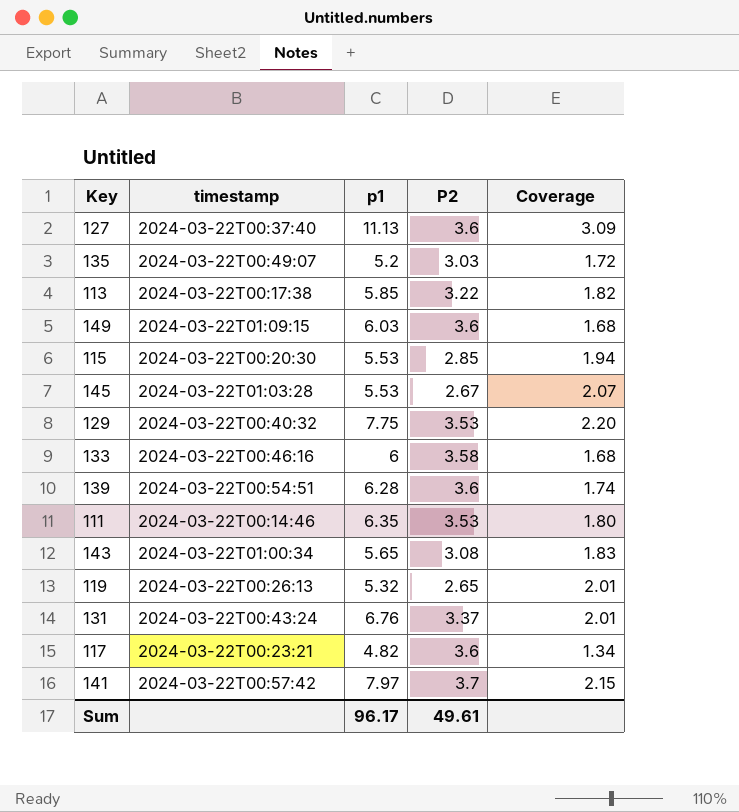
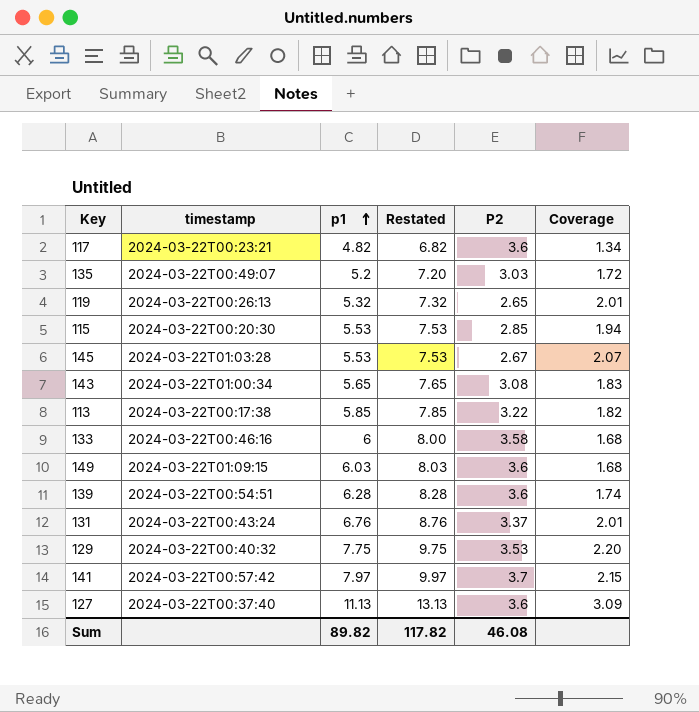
row order: none -> p1 ascending
column Restated | formula: none -> [p1] + 2
row 111: 2024-03-22T00:14:46 | 6.35 | 3.53 | 1.80 -> none
Sum | p1: 96.17 -> 89.82
Sum | P2: 49.61 -> 46.08

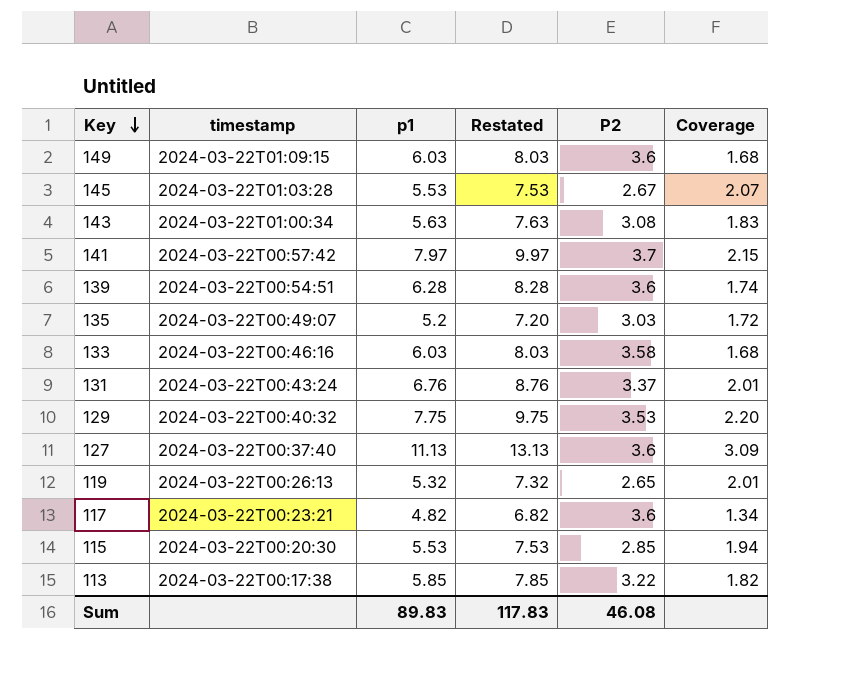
row order: p1 ascending -> Key descending
143 | p1: 5.65 -> 5.63
143 | Restated: 7.65 -> 7.63
133 | p1: 6 -> 6.03
133 | Restated: 8.00 -> 8.03
Sum | p1: 89.82 -> 89.83
Sum | Restated: 117.82 -> 117.83

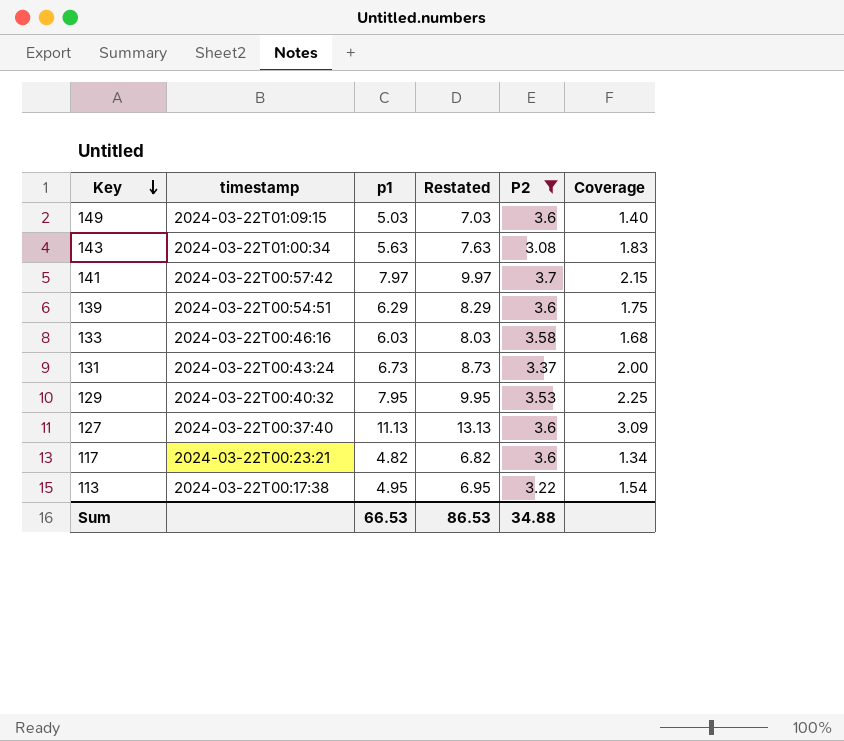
filter: none -> P2 >= 3.08
149 | p1: 6.03 -> 5.03
149 | Restated: 8.03 -> 7.03
149 | Coverage: 1.68 -> 1.40
139 | p1: 6.28 -> 6.29
139 | Restated: 8.28 -> 8.29
139 | Coverage: 1.74 -> 1.75
131 | p1: 6.76 -> 6.73
131 | Restated: 8.76 -> 8.73
131 | Coverage: 2.01 -> 2.00
129 | p1: 7.75 -> 7.95
129 | Restated: 9.75 -> 9.95
129 | Coverage: 2.20 -> 2.25
113 | p1: 5.85 -> 4.95
113 | Restated: 7.85 -> 6.95
113 | Coverage: 1.82 -> 1.54
Sum | p1: 89.83 -> 66.53
Sum | Restated: 117.83 -> 86.53
Sum | P2: 46.08 -> 34.88

